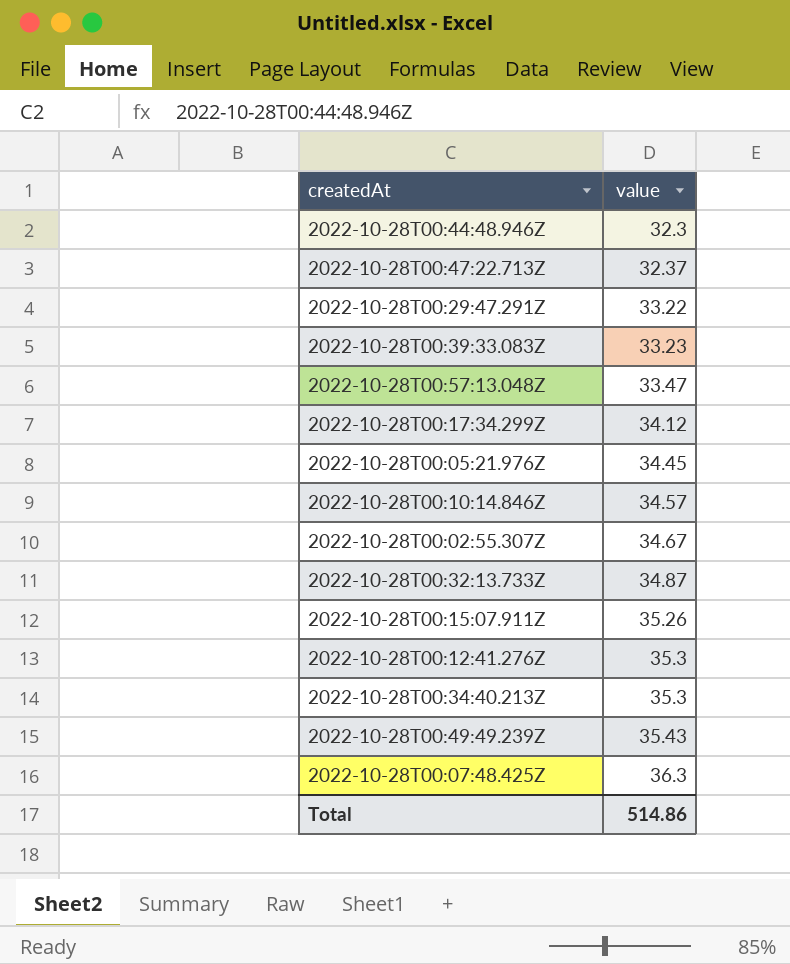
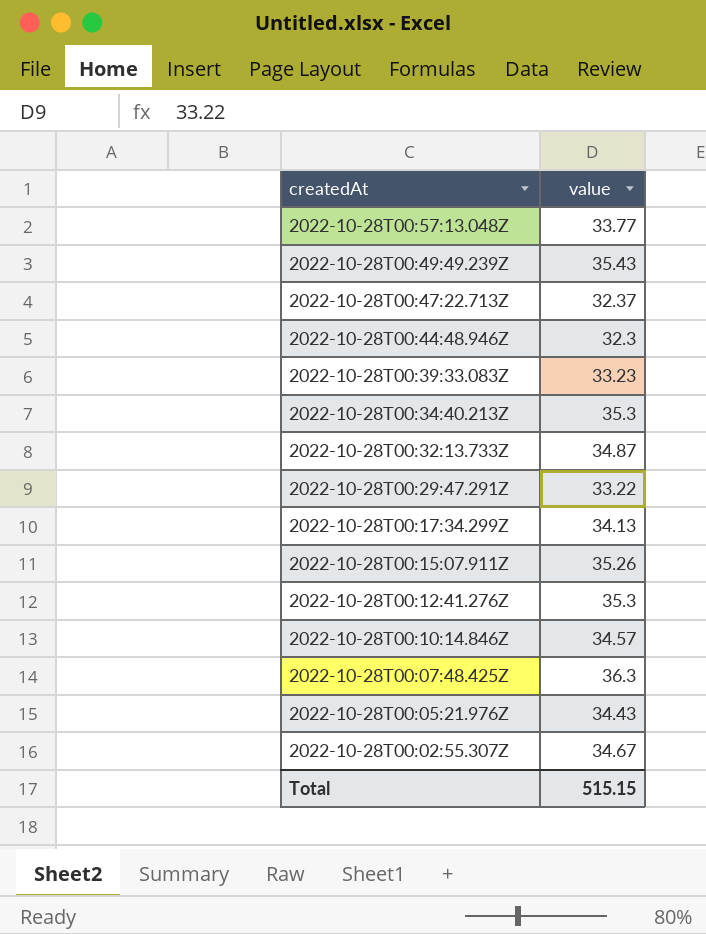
row order: value ascending -> createdAt descending
2022-10-28T00:57:13.048Z | value: 33.47 -> 33.77
2022-10-28T00:17:34.299Z | value: 34.12 -> 34.13
2022-10-28T00:05:21.976Z | value: 34.45 -> 34.43
Total | value: 514.86 -> 515.15

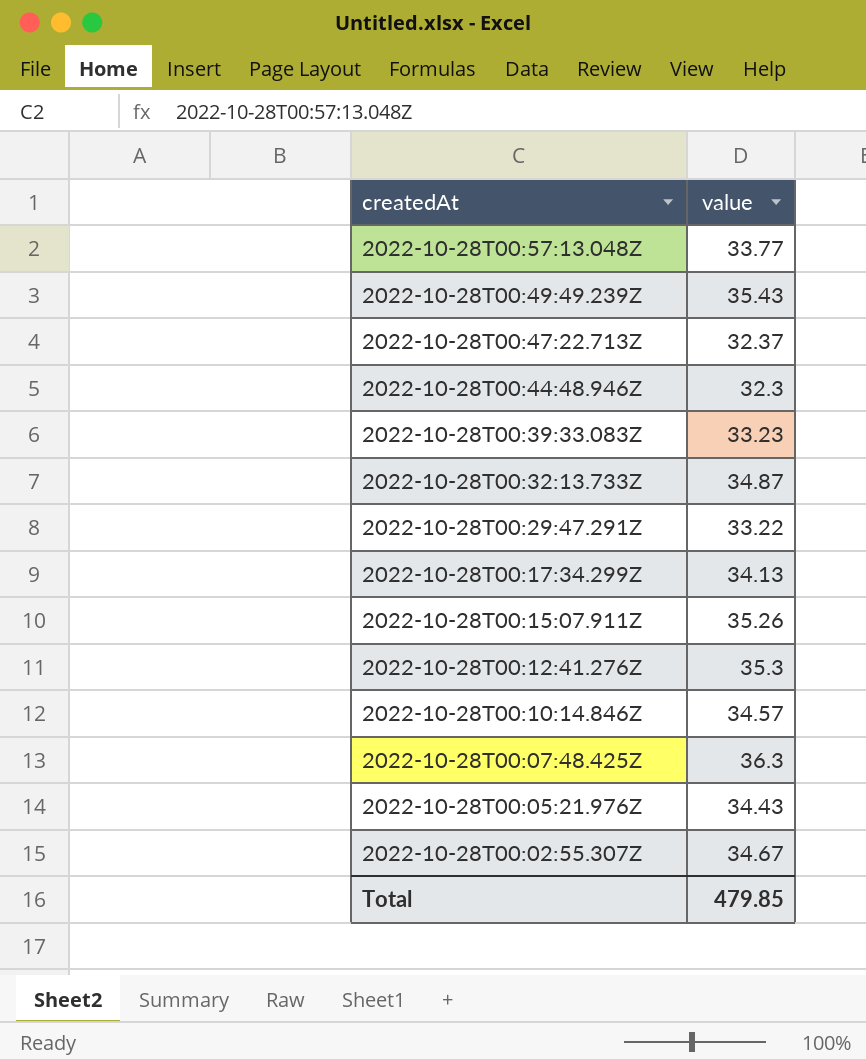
row 2022-10-28T00:34:40.213Z: 35.3 -> none
Total | value: 515.15 -> 479.85

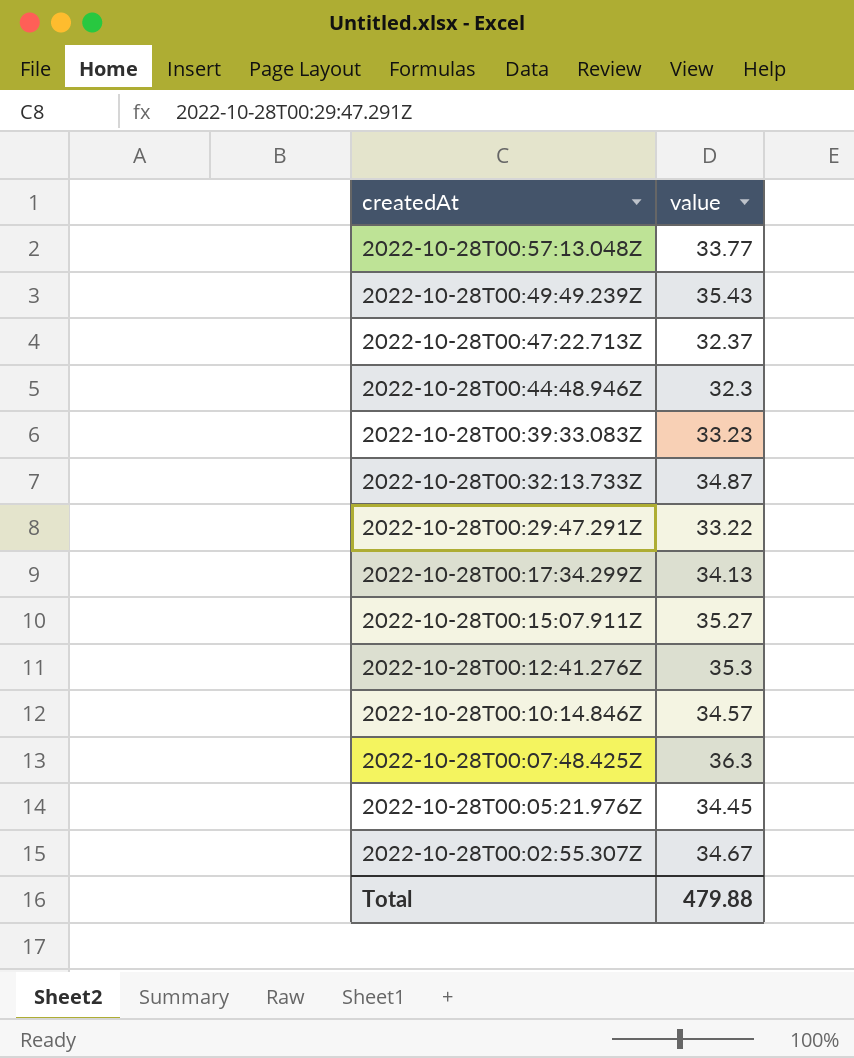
2022-10-28T00:15:07.911Z | value: 35.26 -> 35.27
2022-10-28T00:05:21.976Z | value: 34.43 -> 34.45
Total | value: 479.85 -> 479.88

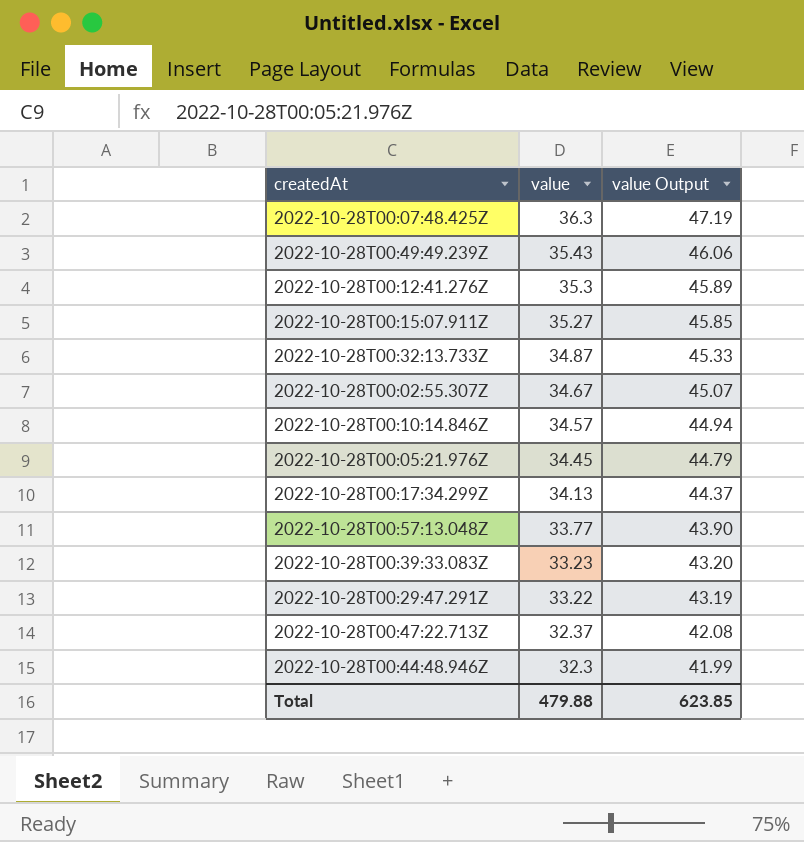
row order: createdAt descending -> value descending
column value Output | formula: none -> [value] * 1.3

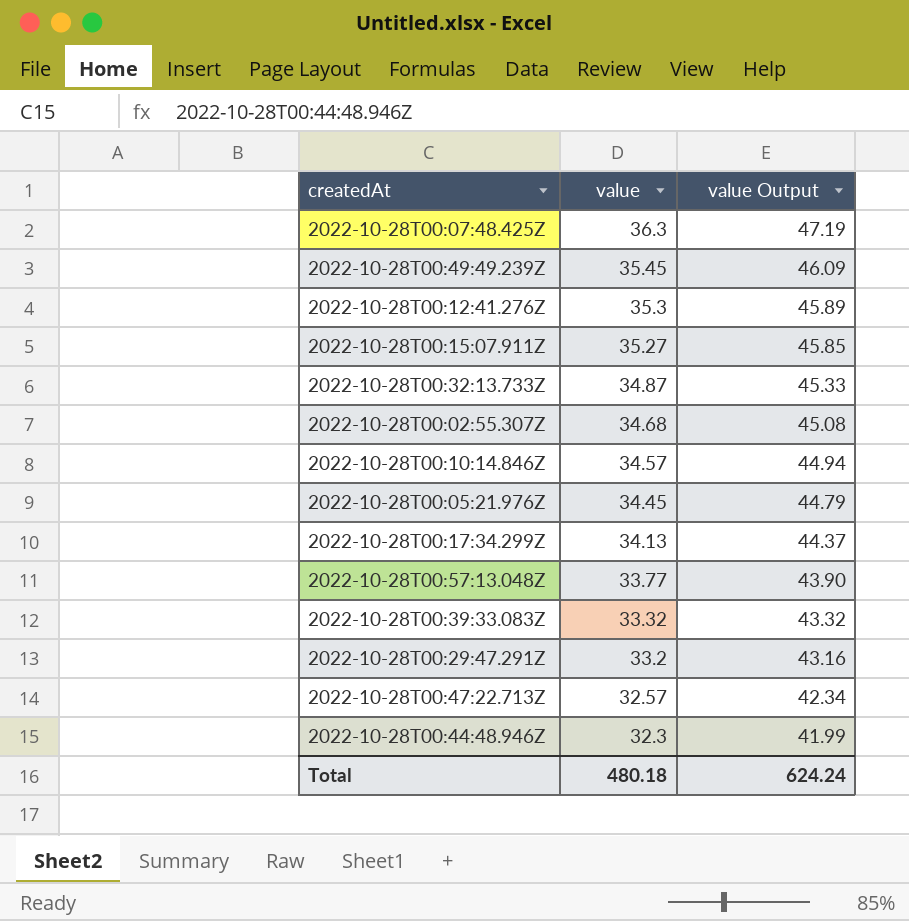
2022-10-28T00:49:49.239Z | value: 35.43 -> 35.45
2022-10-28T00:49:49.239Z | value Output: 46.06 -> 46.09
2022-10-28T00:02:55.307Z | value: 34.67 -> 34.68
2022-10-28T00:02:55.307Z | value Output: 45.07 -> 45.08
2022-10-28T00:39:33.083Z | value: 33.23 -> 33.32
2022-10-28T00:39:33.083Z | value Output: 43.20 -> 43.32
2022-10-28T00:29:47.291Z | value: 33.22 -> 33.2
2022-10-28T00:29:47.291Z | value Output: 43.19 -> 43.16
2022-10-28T00:47:22.713Z | value: 32.37 -> 32.57
2022-10-28T00:47:22.713Z | value Output: 42.08 -> 42.34
Total | value: 479.88 -> 480.18
Total | value Output: 623.85 -> 624.24

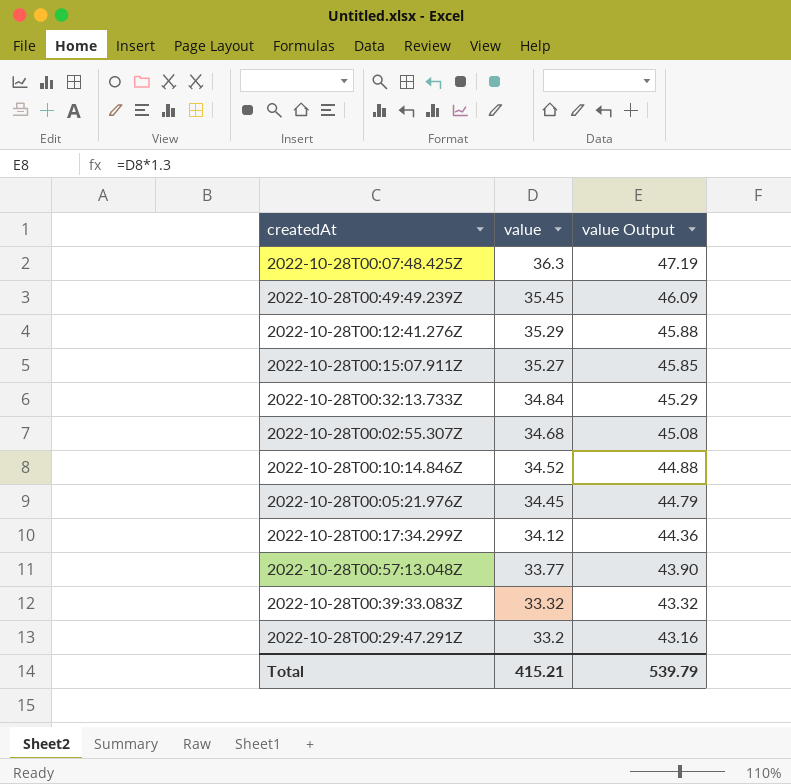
row 2022-10-28T00:47:22.713Z: 32.57 | 42.34 -> none
row 2022-10-28T00:44:48.946Z: 32.3 | 41.99 -> none
2022-10-28T00:12:41.276Z | value: 35.3 -> 35.29
2022-10-28T00:12:41.276Z | value Output: 45.89 -> 45.88
2022-10-28T00:32:13.733Z | value: 34.87 -> 34.84
2022-10-28T00:32:13.733Z | value Output: 45.33 -> 45.29
2022-10-28T00:10:14.846Z | value: 34.57 -> 34.52
2022-10-28T00:10:14.846Z | value Output: 44.94 -> 44.88
2022-10-28T00:17:34.299Z | value: 34.13 -> 34.12
2022-10-28T00:17:34.299Z | value Output: 44.37 -> 44.36
Total | value: 480.18 -> 415.21
Total | value Output: 624.24 -> 539.79

